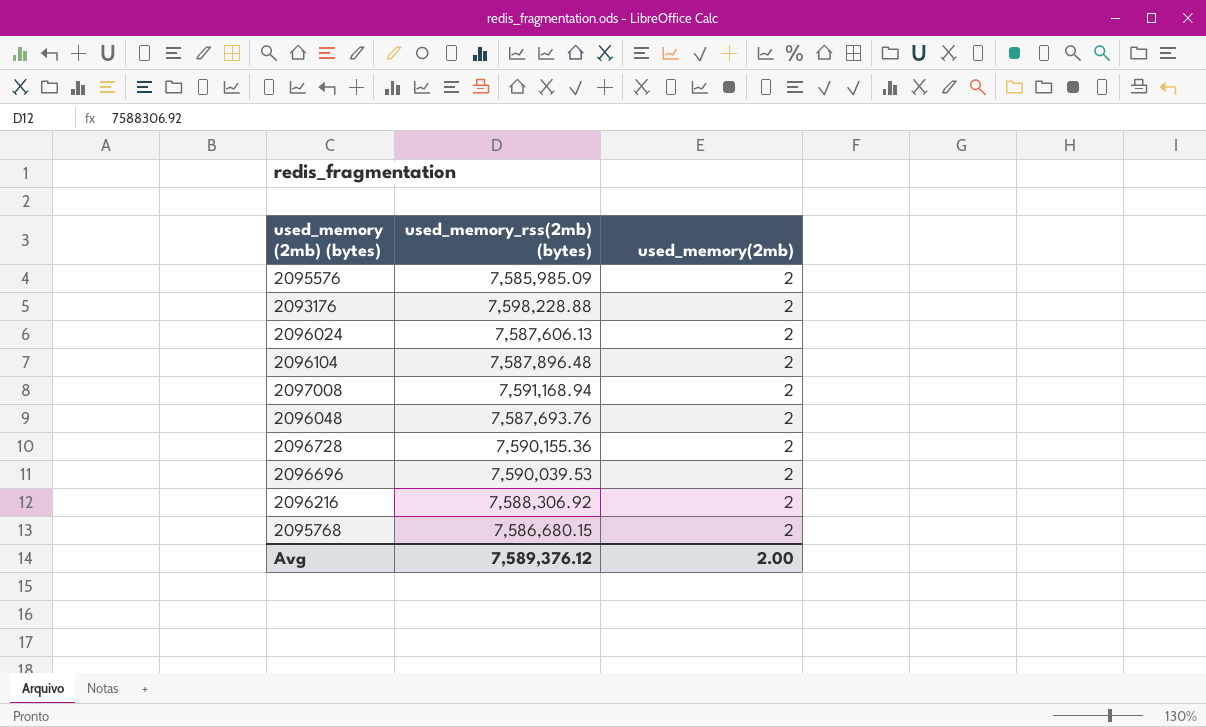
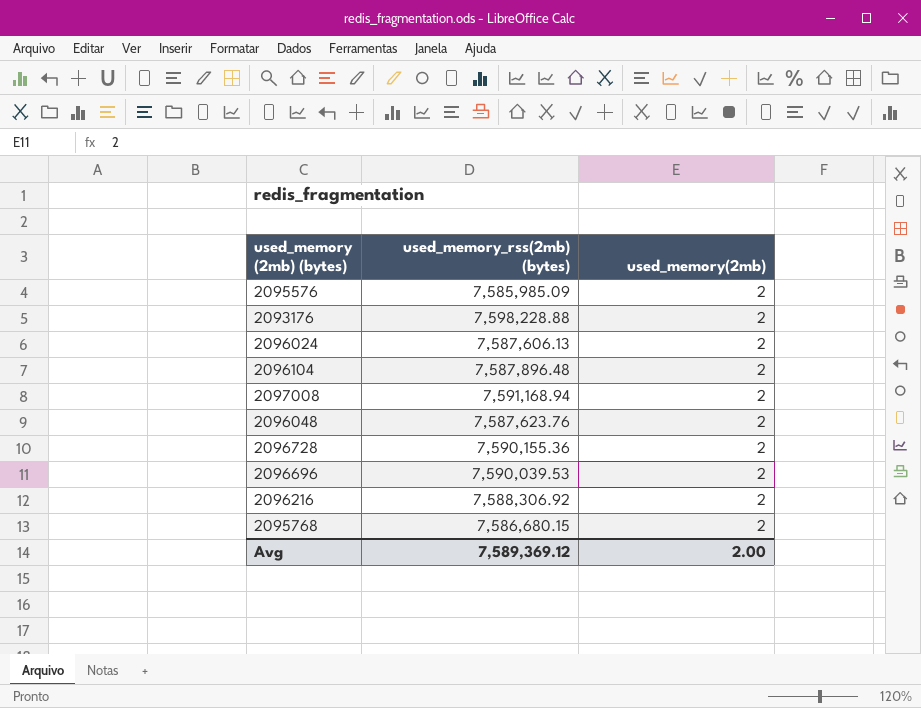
2096048 | used_memory_rss(2mb) (bytes): 7,587,693.76 -> 7,587,623.76
Avg | used_memory_rss(2mb) (bytes): 7,589,376.12 -> 7,589,369.12

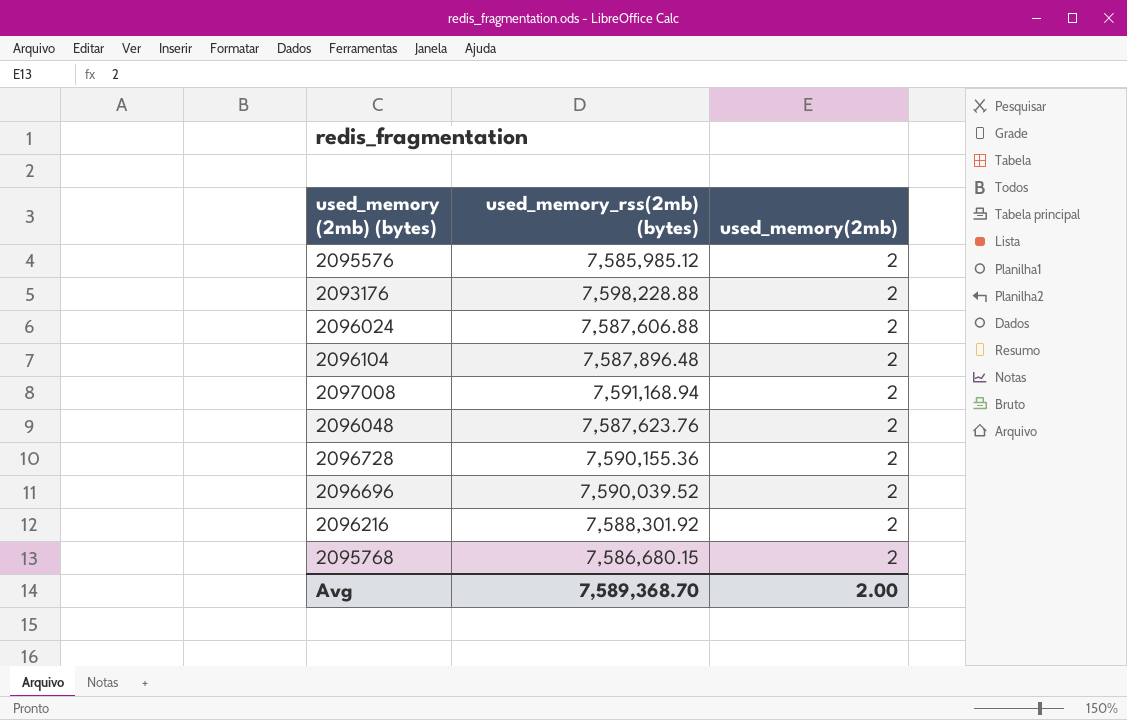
2095576 | used_memory_rss(2mb) (bytes): 7,585,985.09 -> 7,585,985.12
2096024 | used_memory_rss(2mb) (bytes): 7,587,606.13 -> 7,587,606.88
2096696 | used_memory_rss(2mb) (bytes): 7,590,039.53 -> 7,590,039.52
2096216 | used_memory_rss(2mb) (bytes): 7,588,306.92 -> 7,588,301.92
Avg | used_memory_rss(2mb) (bytes): 7,589,369.12 -> 7,589,368.70

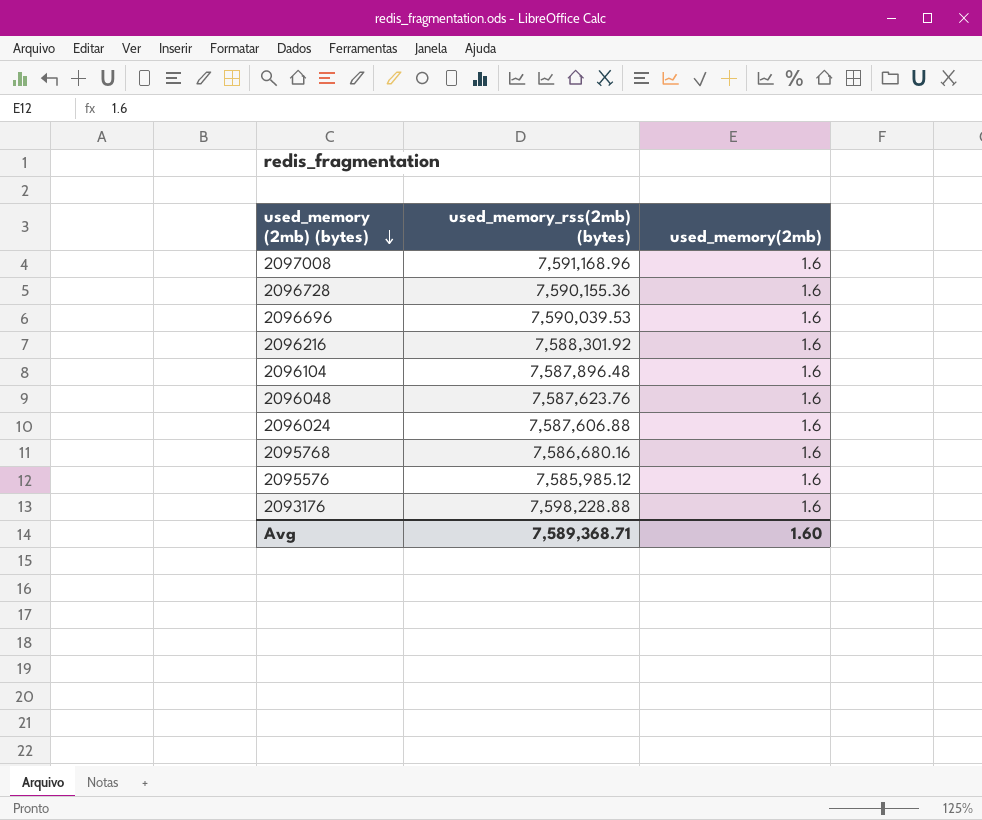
row order: none -> used_memory (2mb) (bytes) descending
2097008 | used_memory_rss(2mb) (bytes): 7,591,168.94 -> 7,591,168.96
2097008 | used_memory(2mb): 2 -> 1.6
2096728 | used_memory(2mb): 2 -> 1.6
2096696 | used_memory_rss(2mb) (bytes): 7,590,039.52 -> 7,590,039.53
2096696 | used_memory(2mb): 2 -> 1.6
2096216 | used_memory(2mb): 2 -> 1.6
2096104 | used_memory(2mb): 2 -> 1.6
2096048 | used_memory(2mb): 2 -> 1.6
2096024 | used_memory(2mb): 2 -> 1.6
2095768 | used_memory_rss(2mb) (bytes): 7,586,680.15 -> 7,586,680.16
2095768 | used_memory(2mb): 2 -> 1.6
2095576 | used_memory(2mb): 2 -> 1.6
2093176 | used_memory(2mb): 2 -> 1.6
Avg | used_memory_rss(2mb) (bytes): 7,589,368.70 -> 7,589,368.71
Avg | used_memory(2mb): 2.00 -> 1.60

